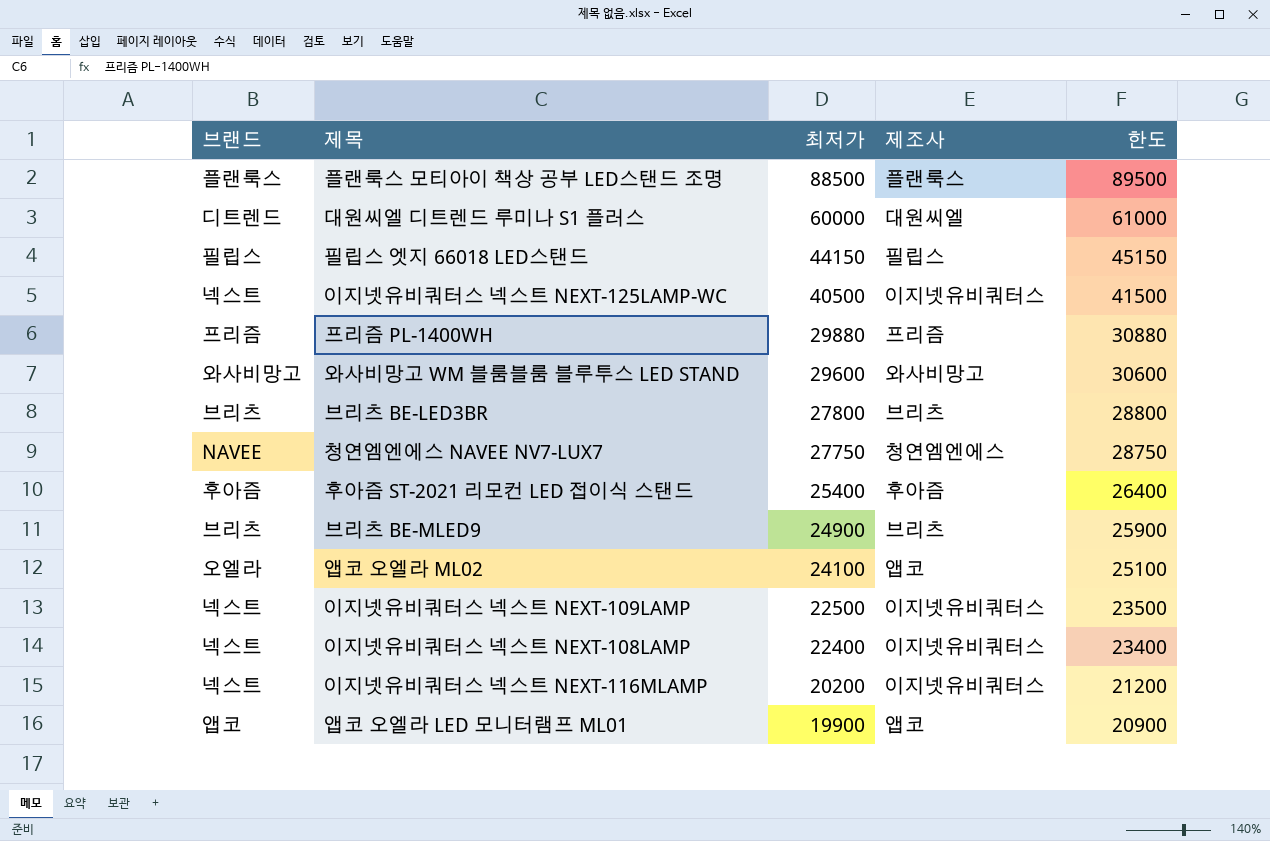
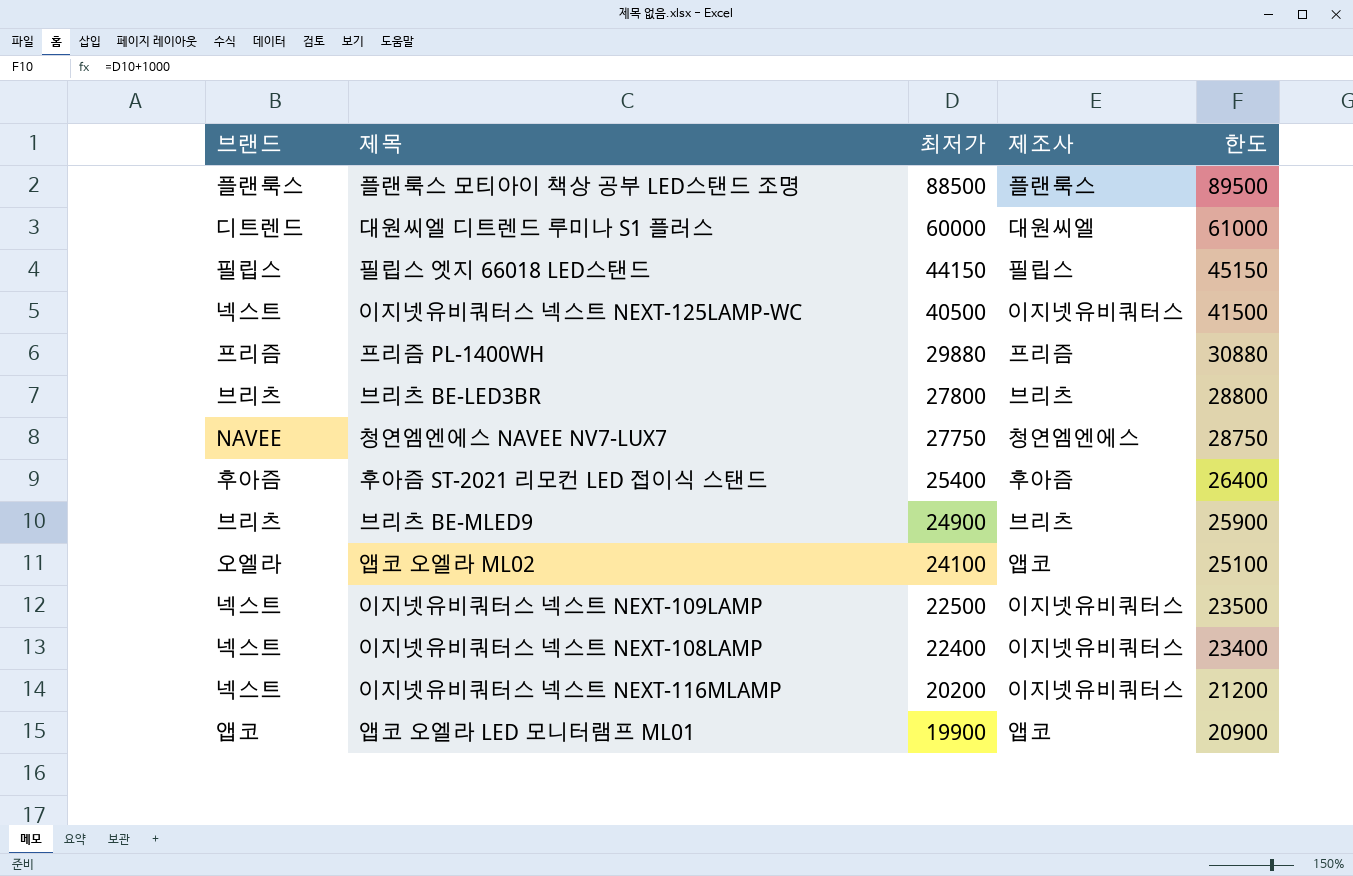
row 와사비망고 WM 블룸블룸 블루투스 LED STAND: 와사비망고 | 29600 | 와사비망고 | 30600 -> none

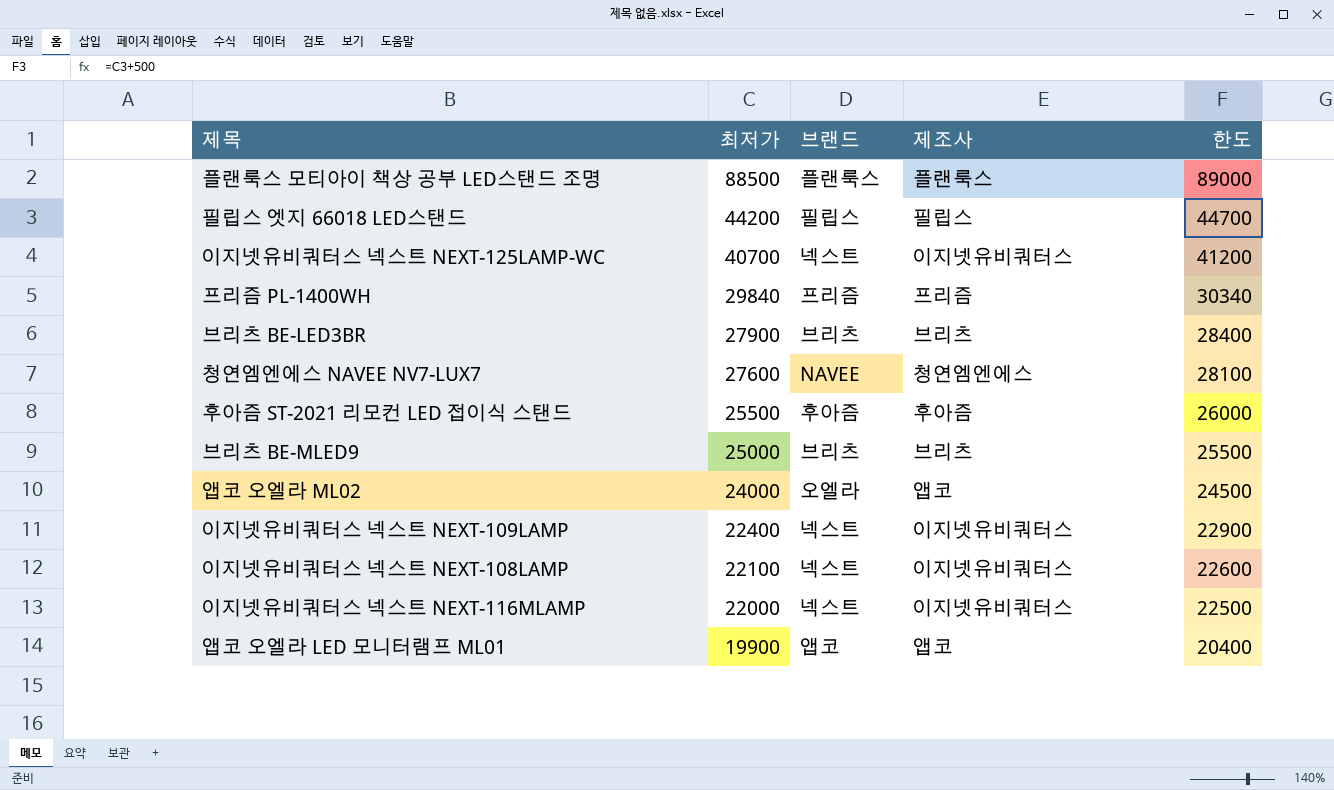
column 브랜드 | position: 1 -> 3
column 한도 | formula: [최저가] + 1000 -> [최저가] + 500
row 대원씨엘 디트렌드 루미나 S1 플러스: 디트렌드 | 60000 | 대원씨엘 | 61000 -> none
필립스 엣지 66018 LED스탠드 | 최저가: 44150 -> 44200
이지넷유비쿼터스 넥스트 NEXT-125LAMP-WC | 최저가: 40500 -> 40700
프리즘 PL-1400WH | 최저가: 29880 -> 29840
브리츠 BE-LED3BR | 최저가: 27800 -> 27900
청연엠엔에스 NAVEE NV7-LUX7 | 최저가: 27750 -> 27600
후아즘 ST-2021 리모컨 LED 접이식 스탠드 | 최저가: 25400 -> 25500
브리츠 BE-MLED9 | 최저가: 24900 -> 25000
앱코 오엘라 ML02 | 최저가: 24100 -> 24000
이지넷유비쿼터스 넥스트 NEXT-109LAMP | 최저가: 22500 -> 22400
이지넷유비쿼터스 넥스트 NEXT-108LAMP | 최저가: 22400 -> 22100
이지넷유비쿼터스 넥스트 NEXT-116MLAMP | 최저가: 20200 -> 22000

